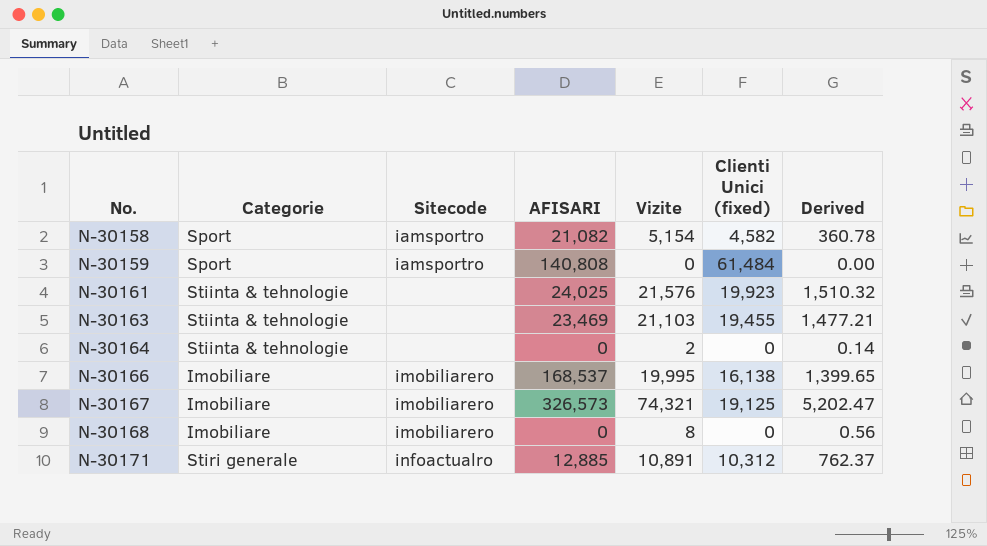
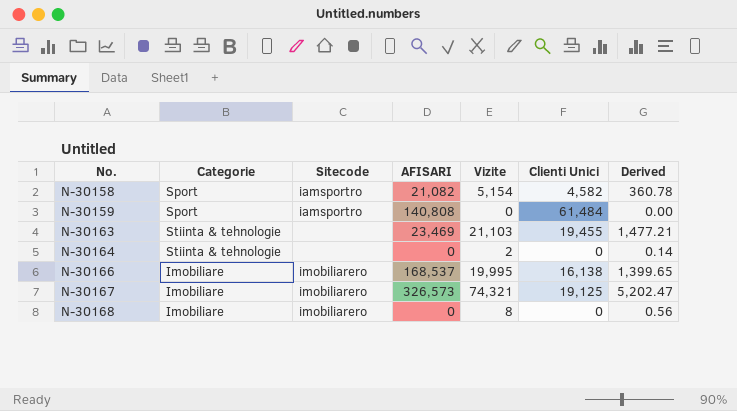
column name: Clienti Unici (fixed) -> Clienti Unici
row N-30161: Stiinta & tehnologie | none | 24,025 | 21,576 | 19,923 | 1,510.32 -> none
row N-30171: Stiri generale | infoactualro | 12,885 | 10,891 | 10,312 | 762.37 -> none

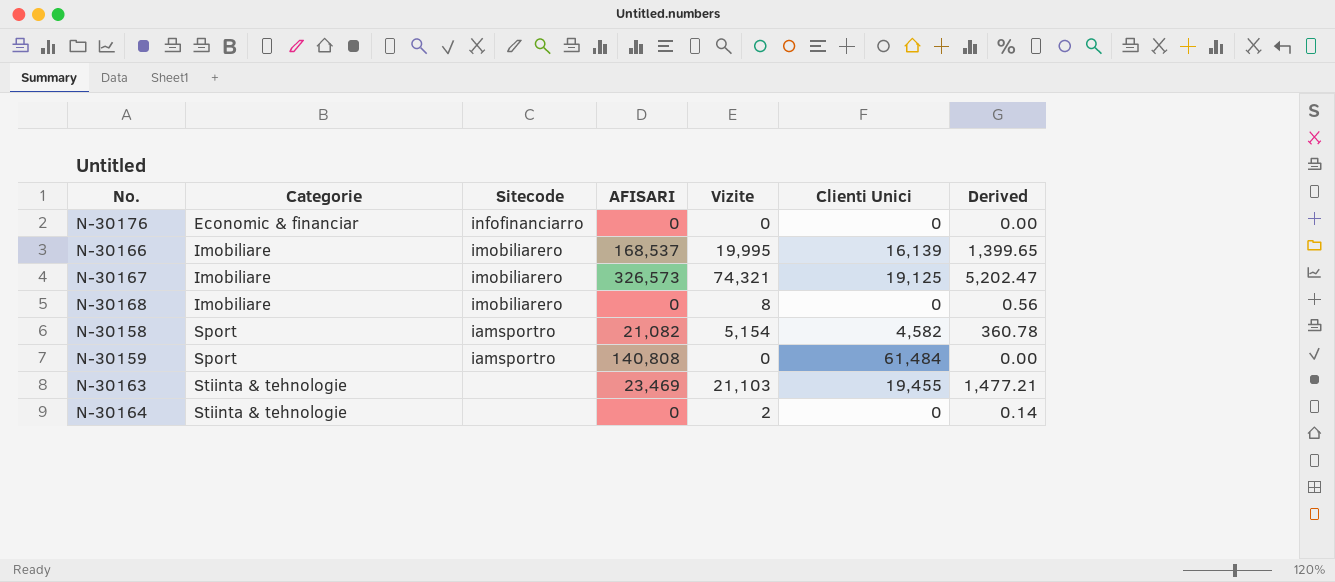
row order: No. ascending -> Categorie ascending
row N-30176: none -> Economic & financiar | infofinanciarro | 0 | 0 | 0 | 0.00
N-30166 | Clienti Unici: 16,138 -> 16,139

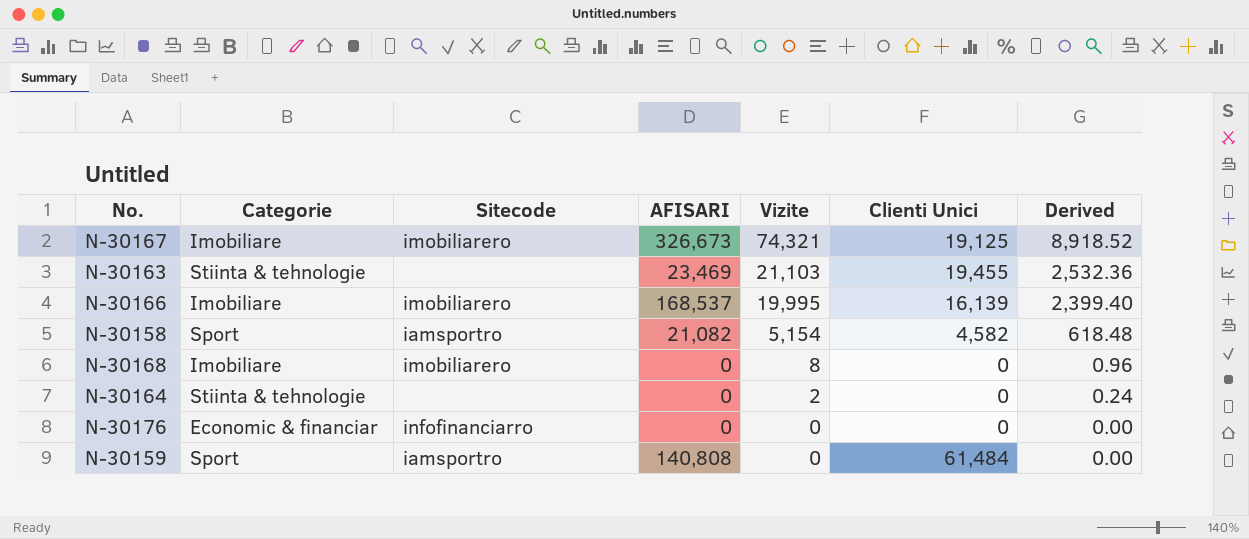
row order: Categorie ascending -> Vizite descending
column Derived | formula: [Vizite] * 0.07 -> [Vizite] * 0.12
N-30167 | AFISARI: 326,573 -> 326,673

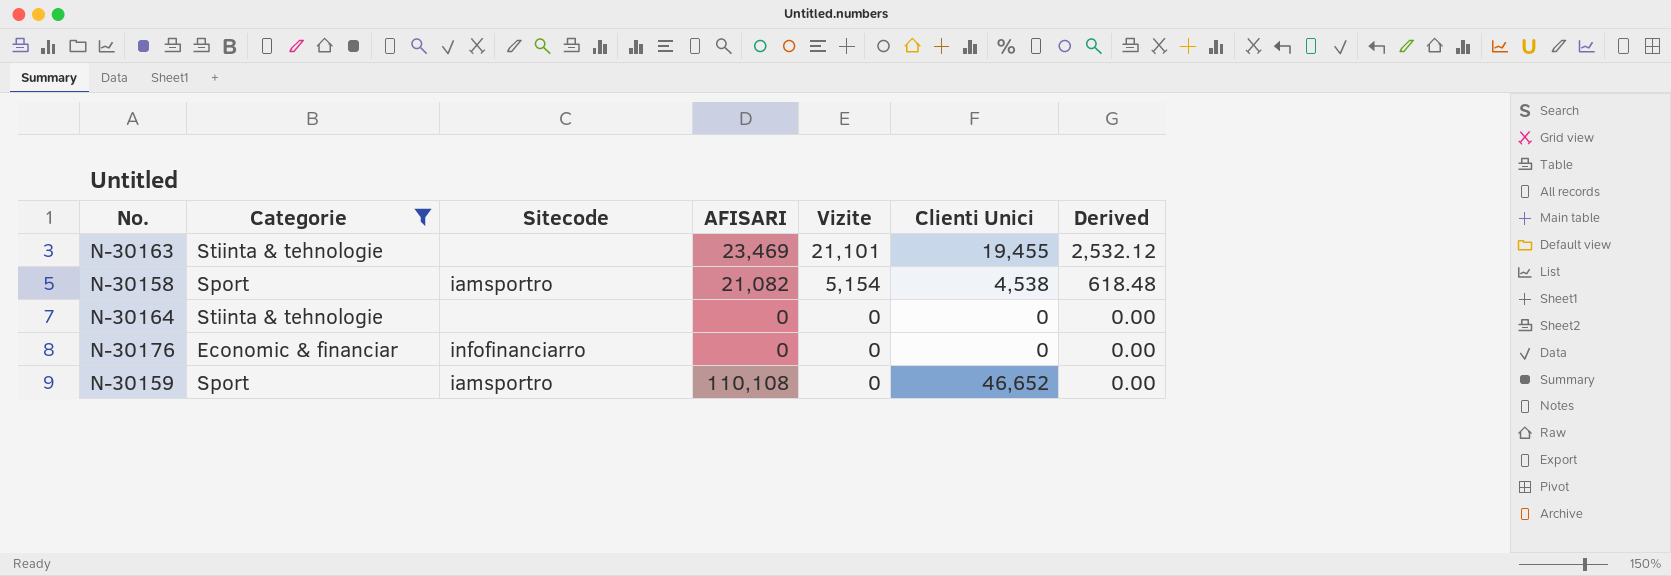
filter: none -> Categorie != Imobiliare
N-30163 | Vizite: 21,103 -> 21,101
N-30163 | Derived: 2,532.36 -> 2,532.12
N-30158 | Clienti Unici: 4,582 -> 4,538
N-30164 | Vizite: 2 -> 0
N-30164 | Derived: 0.24 -> 0.00
N-30159 | AFISARI: 140,808 -> 110,108
N-30159 | Clienti Unici: 61,484 -> 46,652

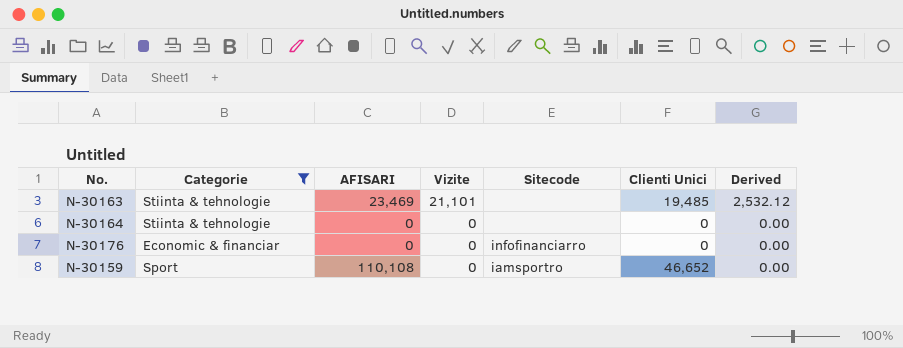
column Sitecode | position: 3 -> 5
row N-30158: Sport | iamsportro | 21,082 | 5,154 | 4,538 | 618.48 -> none
N-30163 | Clienti Unici: 19,455 -> 19,485

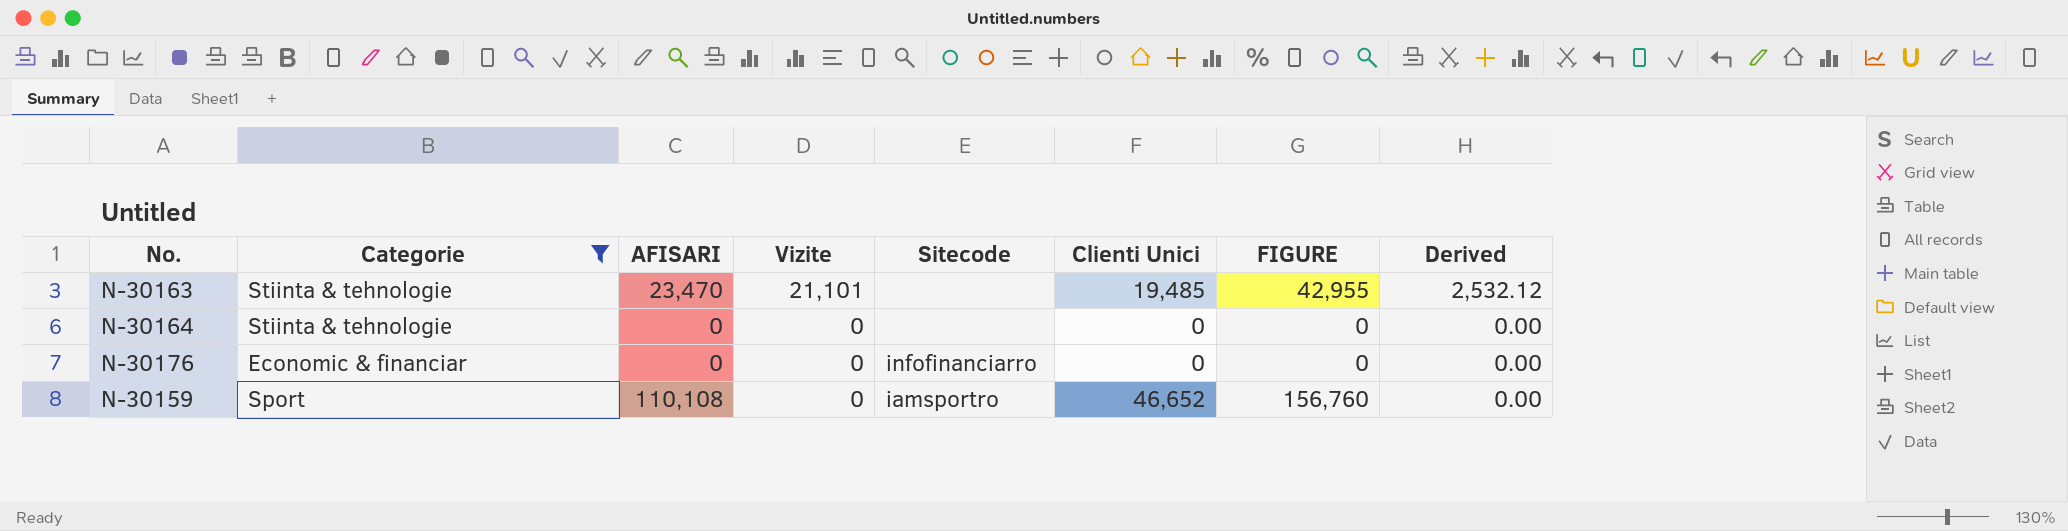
column FIGURE | formula: none -> [AFISARI] + [Clienti Unici]
N-30163 | AFISARI: 23,469 -> 23,470

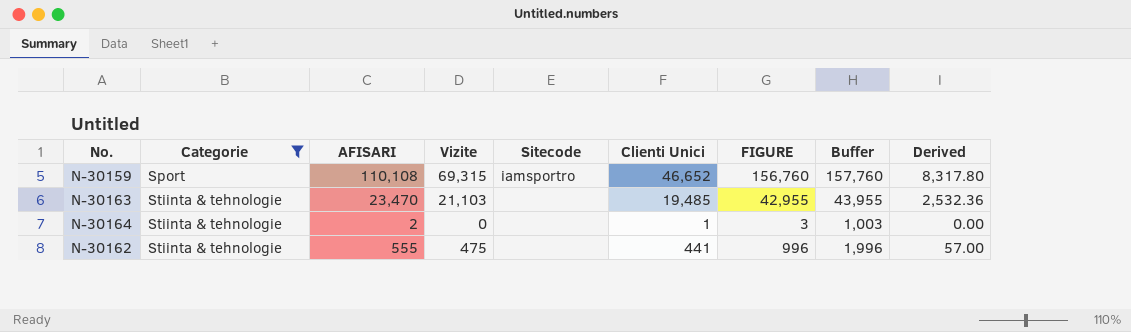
row order: Vizite descending -> Categorie ascending
column Buffer | formula: none -> [FIGURE] + 1000
row N-30176: Economic & financiar | 0 | 0 | infofinanciarro | 0 | 0 | 0.00 -> none
N-30159 | Vizite: 0 -> 69,315
N-30159 | Derived: 0.00 -> 8,317.80
N-30163 | Vizite: 21,101 -> 21,103
N-30163 | Derived: 2,532.12 -> 2,532.36
N-30164 | AFISARI: 0 -> 2
N-30164 | Clienti Unici: 0 -> 1
N-30164 | FIGURE: 0 -> 3
row N-30162: none -> Stiinta & tehnologie | 555 | 475 | none | 441 | 996 | 1,996 | 57.00

